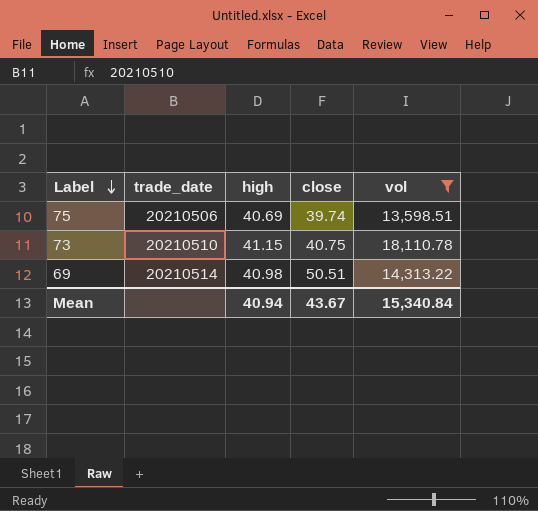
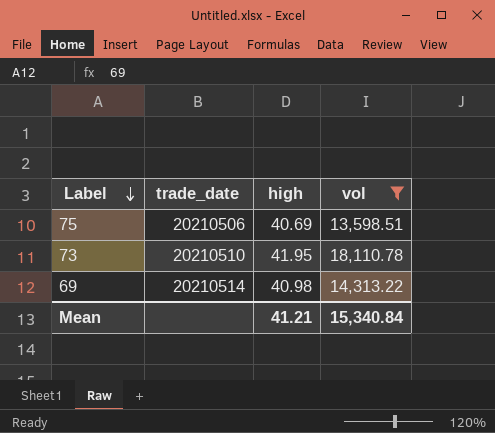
column close | position: 4 -> none
73 | high: 41.15 -> 41.95
Mean | high: 40.94 -> 41.21

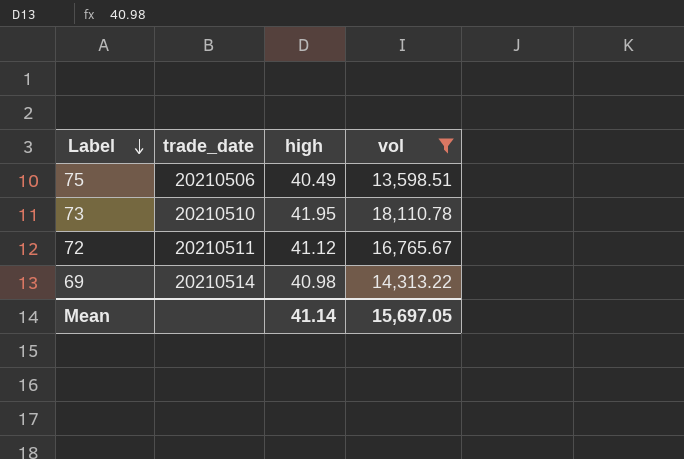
75 | high: 40.69 -> 40.49
row 72: none -> 20210511 | 41.12 | 16,765.67
Mean | high: 41.21 -> 41.14
Mean | vol: 15,340.84 -> 15,697.05

